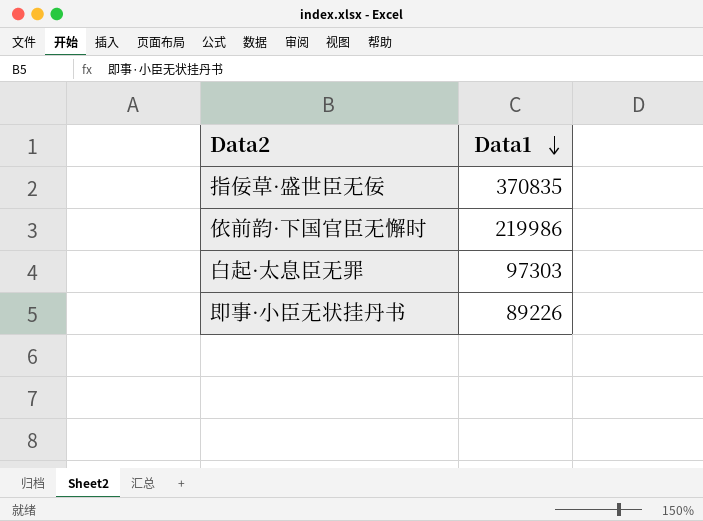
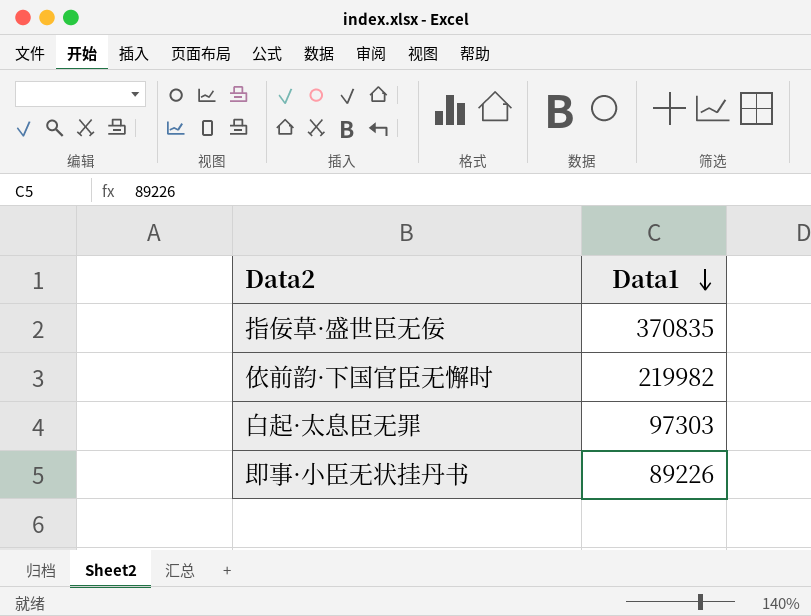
依前韵·下国官臣无懈时 | Data1: 219986 -> 219982

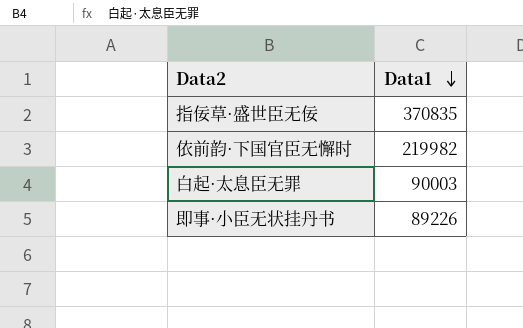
白起·太息臣无罪 | Data1: 97303 -> 90003

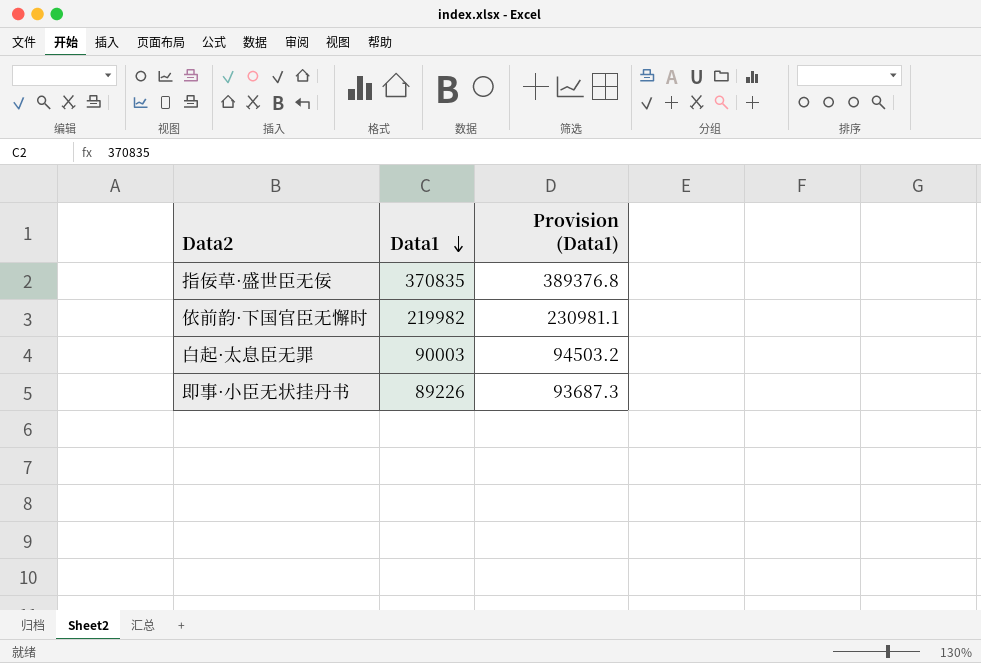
column Provision (Data1) | formula: none -> [Data1] * 1.05

